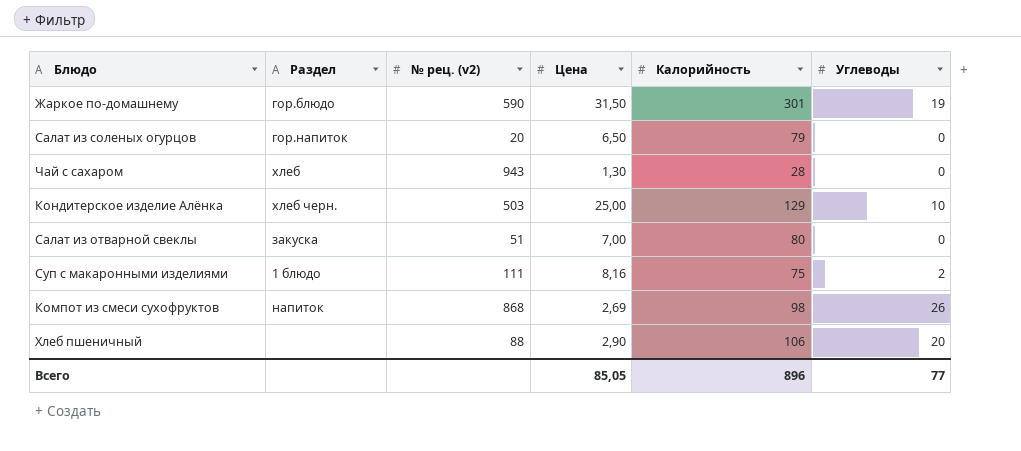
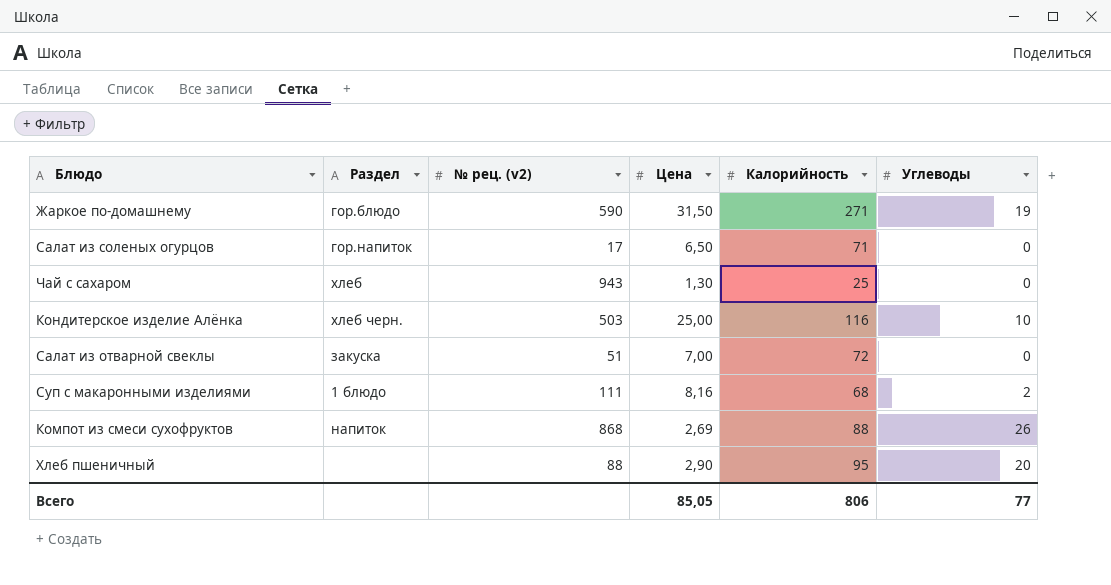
Жаркое по-домашнему | Калорийность: 301 -> 271
Салат из соленых огурцов | № рец. (v2): 20 -> 17
Салат из соленых огурцов | Калорийность: 79 -> 71
Чай с сахаром | Калорийность: 28 -> 25
Кондитерское изделие Алёнка | Калорийность: 129 -> 116
Салат из отварной свеклы | Калорийность: 80 -> 72
Суп с макаронными изделиями | Калорийность: 75 -> 68
Компот из смеси сухофруктов | Калорийность: 98 -> 88
Хлеб пшеничный | Калорийность: 106 -> 95
Всего | Калорийность: 896 -> 806

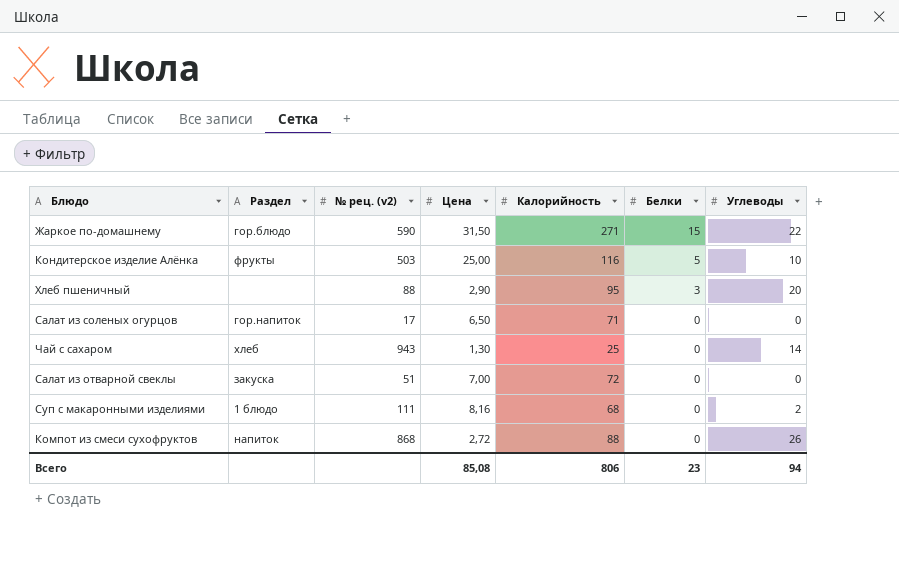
row order: none -> Белки descending
column Белки | position: none -> 6
Жаркое по-домашнему | Углеводы: 19 -> 22
Кондитерское изделие Алёнка | Раздел: хлеб черн. -> фрукты
Чай с сахаром | Углеводы: 0 -> 14
Компот из смеси сухофруктов | Цена: 2,69 -> 2,72
Всего | Цена: 85,05 -> 85,08
Всего | Углеводы: 77 -> 94

